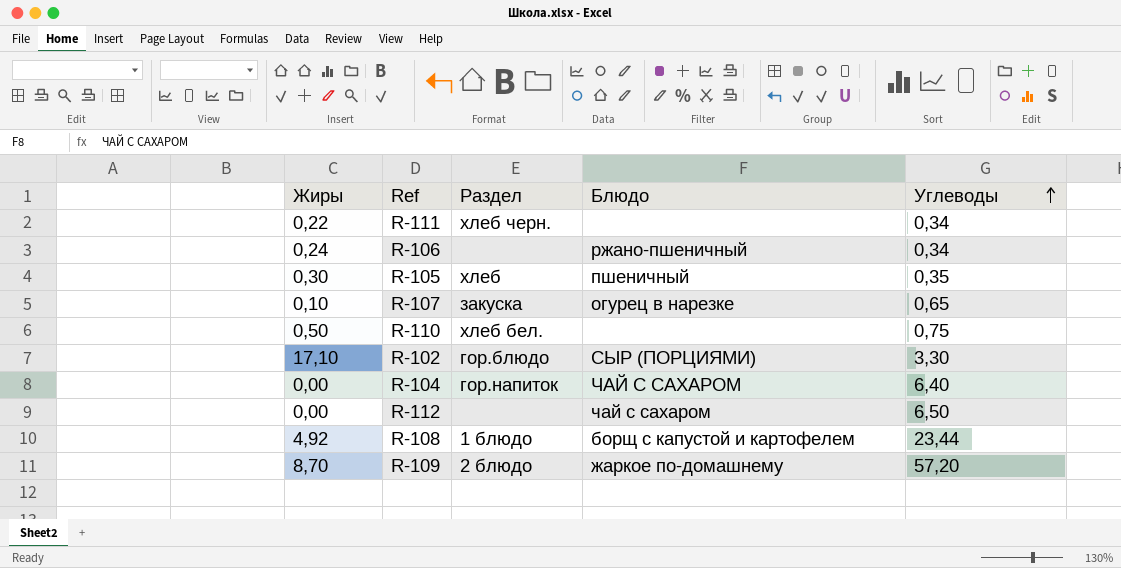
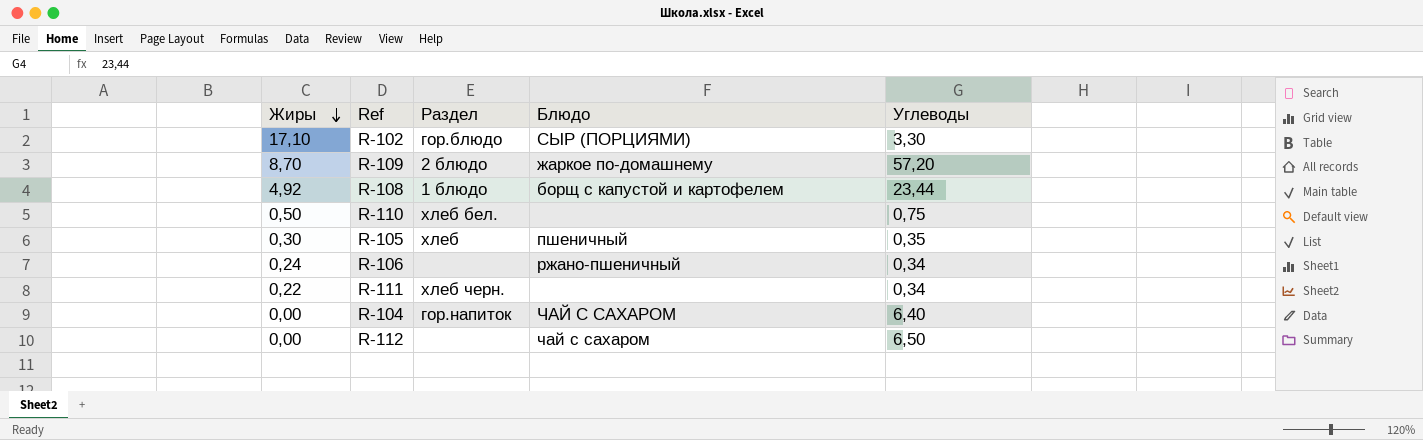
row order: Углеводы ascending -> Жиры descending
row R-107: 0,10 | закуска | огурец в нарезке | 0,65 -> none

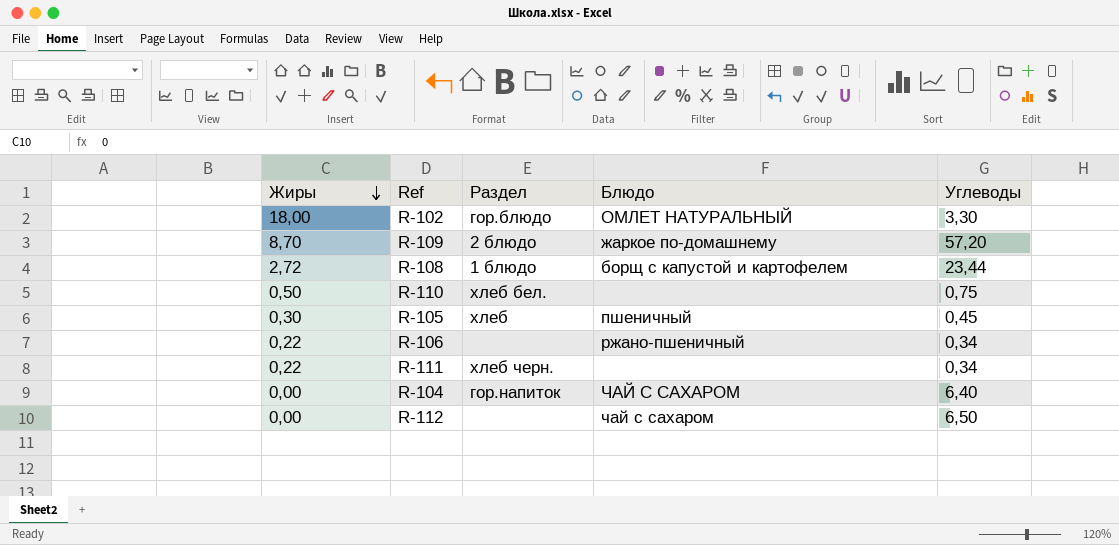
R-102 | Жиры: 17,10 -> 18,00
R-102 | Блюдо: СЫР (ПОРЦИЯМИ) -> ОМЛЕТ НАТУРАЛЬНЫЙ
R-108 | Жиры: 4,92 -> 2,72
R-105 | Углеводы: 0,35 -> 0,45
R-106 | Жиры: 0,24 -> 0,22

